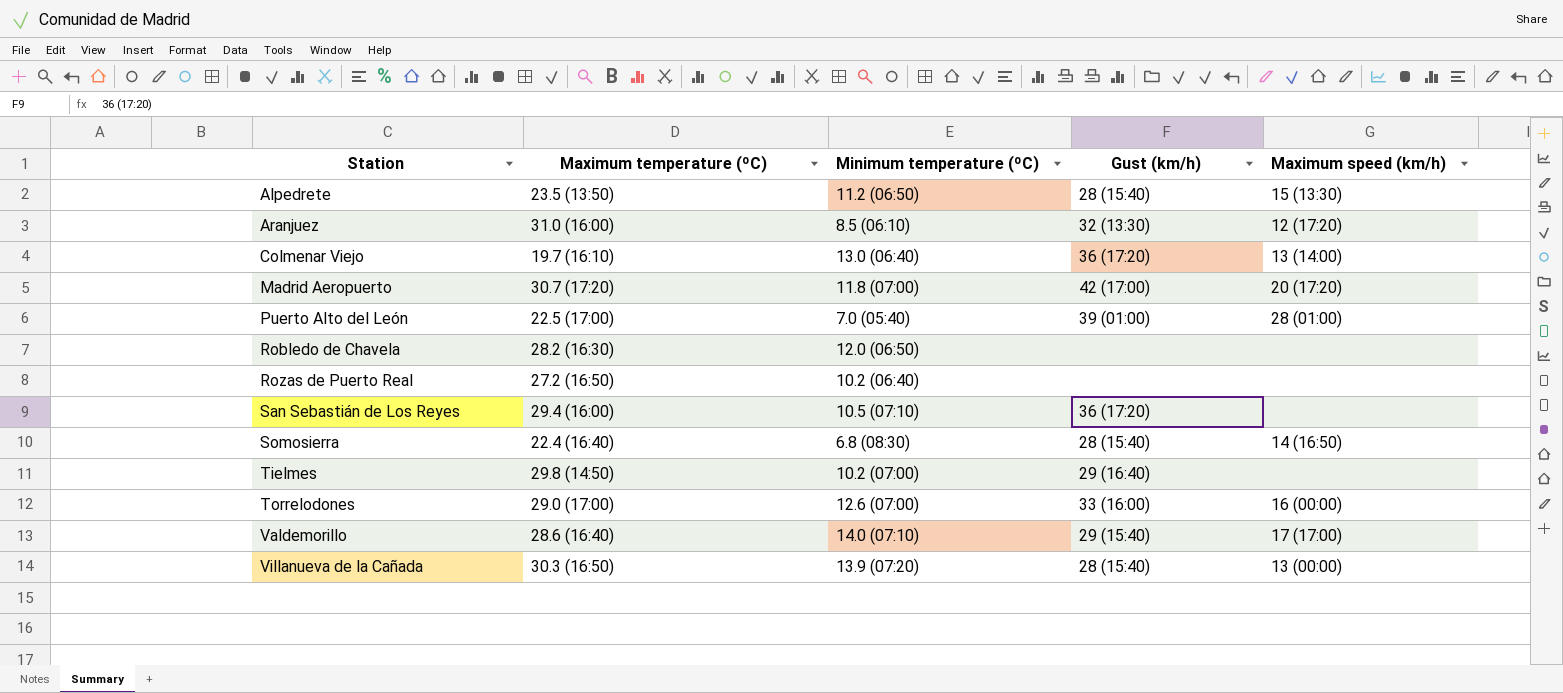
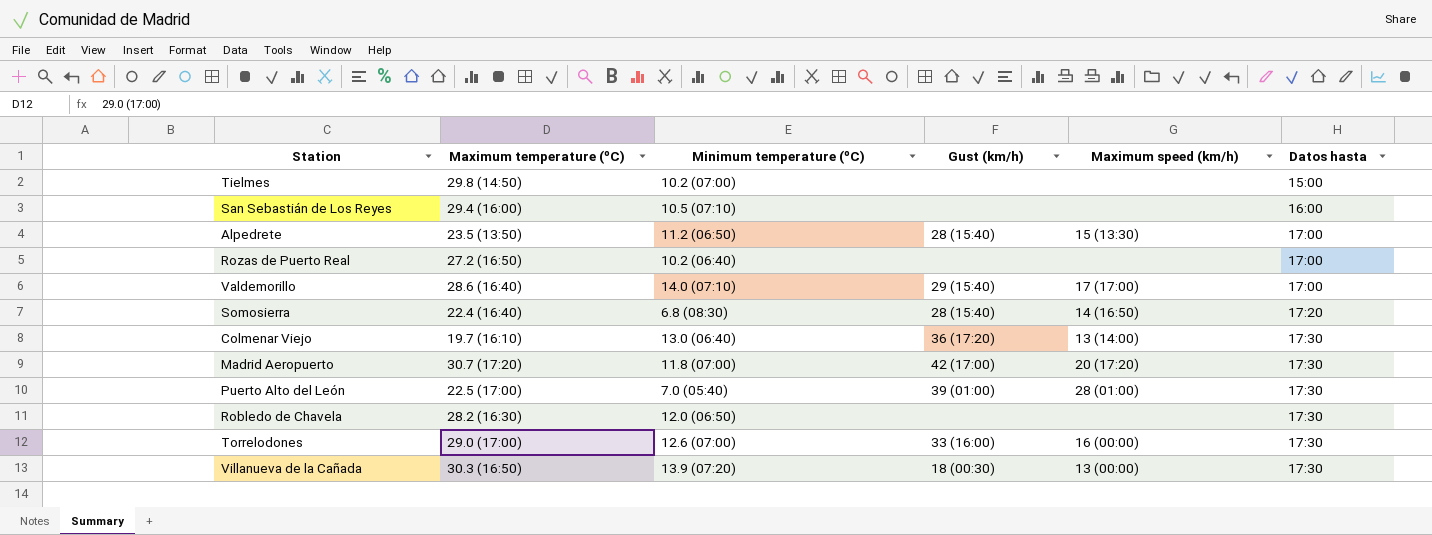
row order: Station ascending -> Datos hasta ascending
column Datos hasta | position: none -> 6
row Aranjuez: 31.0 (16:00) | 8.5 (06:10) | 32 (13:30) | 12 (17:20) -> none
Tielmes | Gust (km/h): 29 (16:40) -> none
San Sebastián de Los Reyes | Gust (km/h): 36 (17:20) -> none
Villanueva de la Cañada | Gust (km/h): 28 (15:40) -> 18 (00:30)

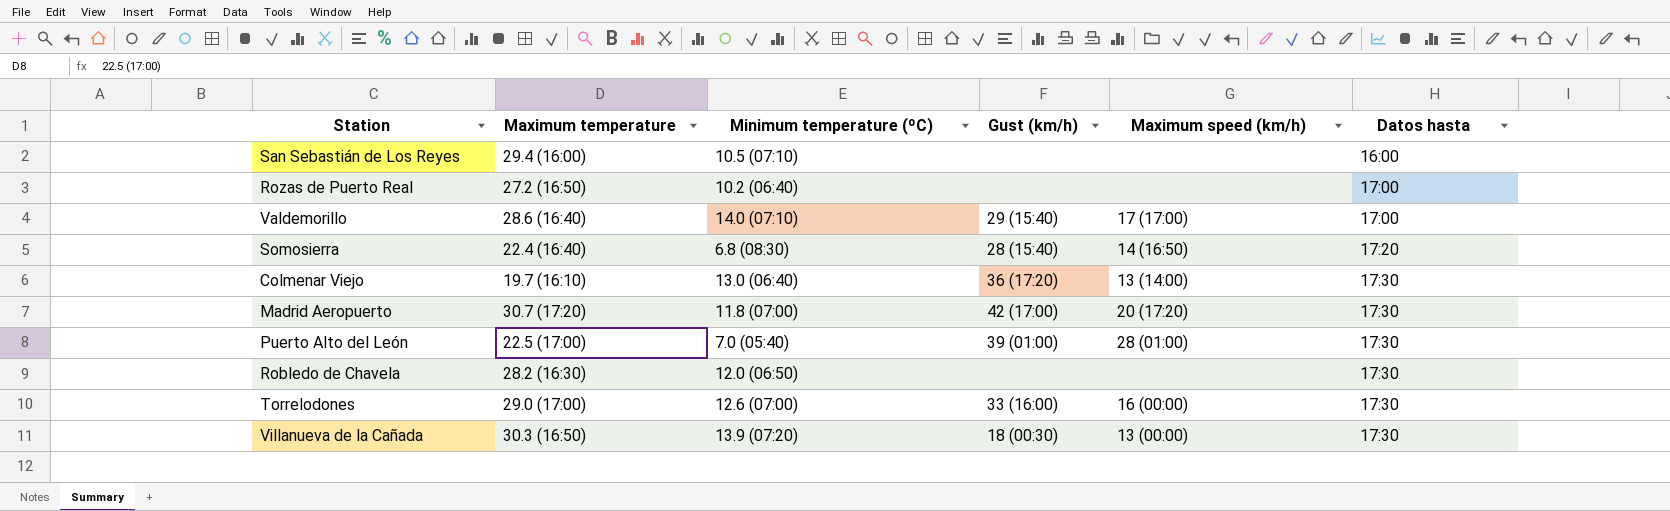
column name: Maximum temperature (ºC) -> Maximum temperature
row Tielmes: 29.8 (14:50) | 10.2 (07:00) | none | none | 15:00 -> none
row Alpedrete: 23.5 (13:50) | 11.2 (06:50) | 28 (15:40) | 15 (13:30) | 17:00 -> none

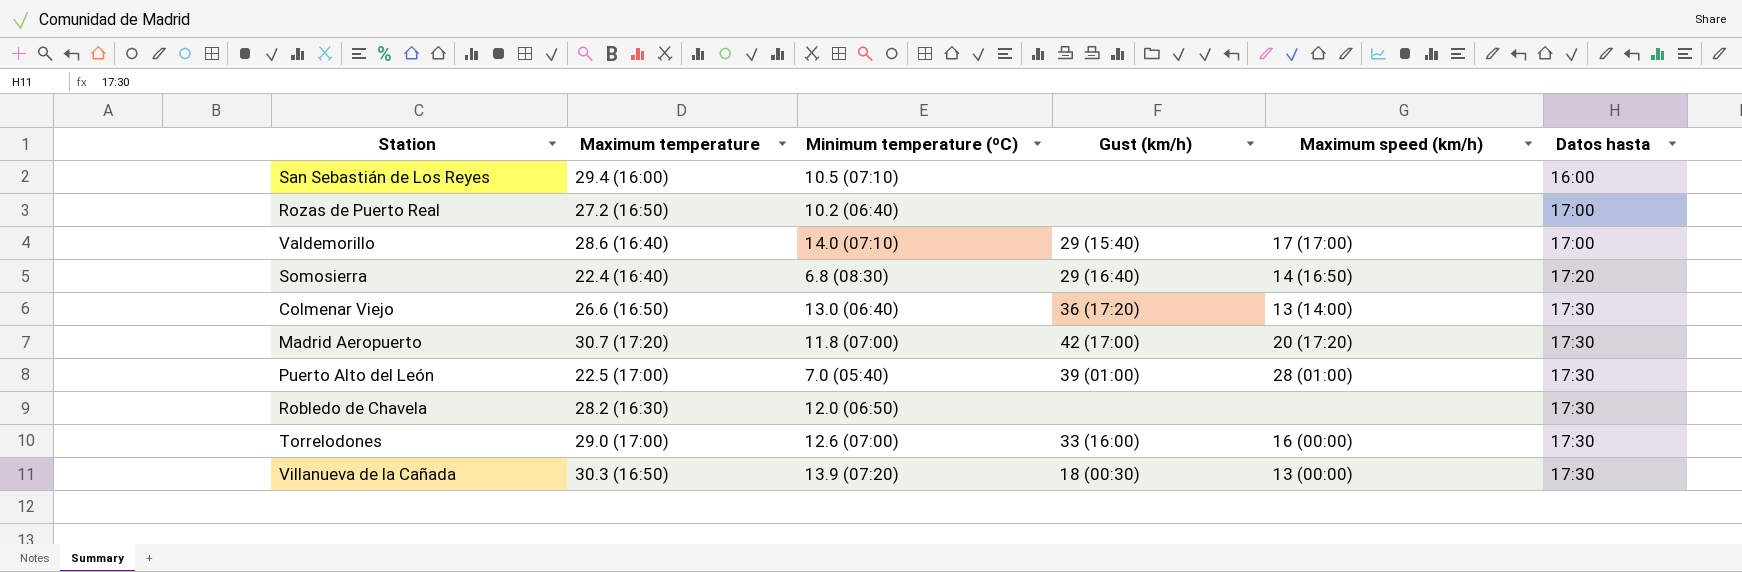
Somosierra | Gust (km/h): 28 (15:40) -> 29 (16:40)
Colmenar Viejo | Maximum temperature: 19.7 (16:10) -> 26.6 (16:50)

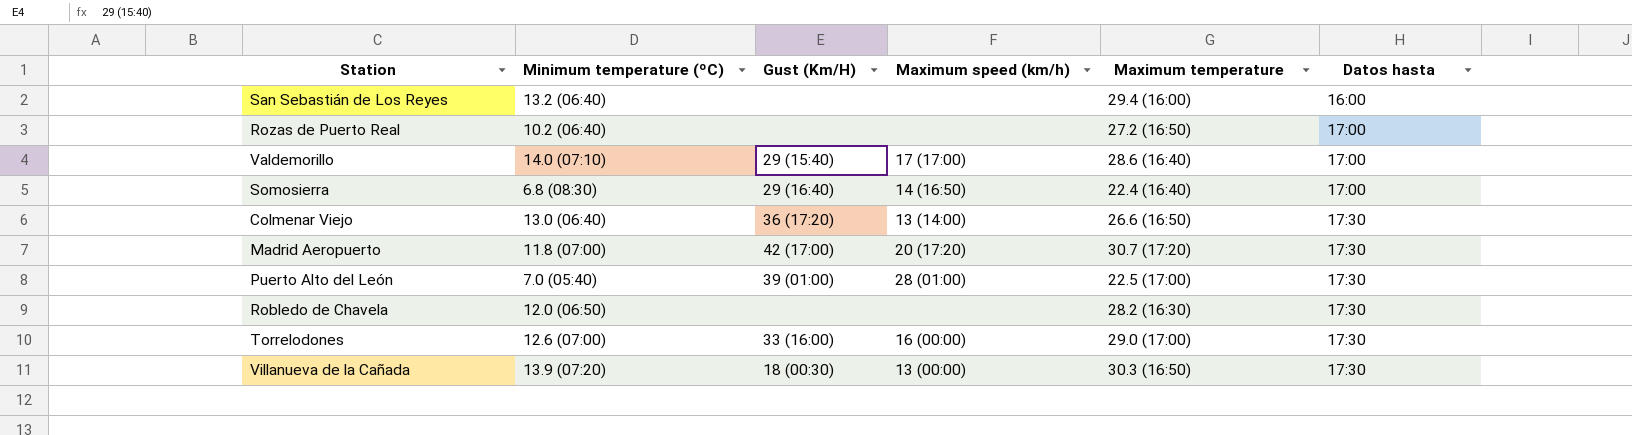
column name: Gust (km/h) -> Gust (Km/H)
column Maximum temperature | position: 2 -> 5
San Sebastián de Los Reyes | Minimum temperature (ºC): 10.5 (07:10) -> 13.2 (06:40)
Somosierra | Datos hasta: 17:20 -> 17:00

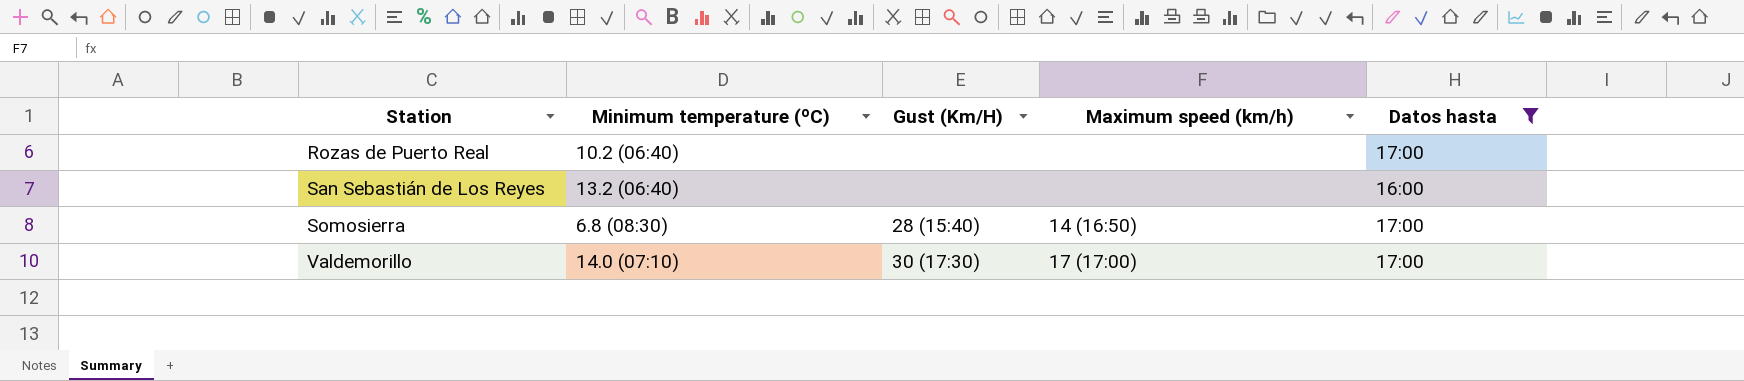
filter: none -> Datos hasta != 17:30
row order: Datos hasta ascending -> Station ascending
column Maximum temperature | position: 5 -> none
Somosierra | Gust (Km/H): 29 (16:40) -> 28 (15:40)
Valdemorillo | Gust (Km/H): 29 (15:40) -> 30 (17:30)

